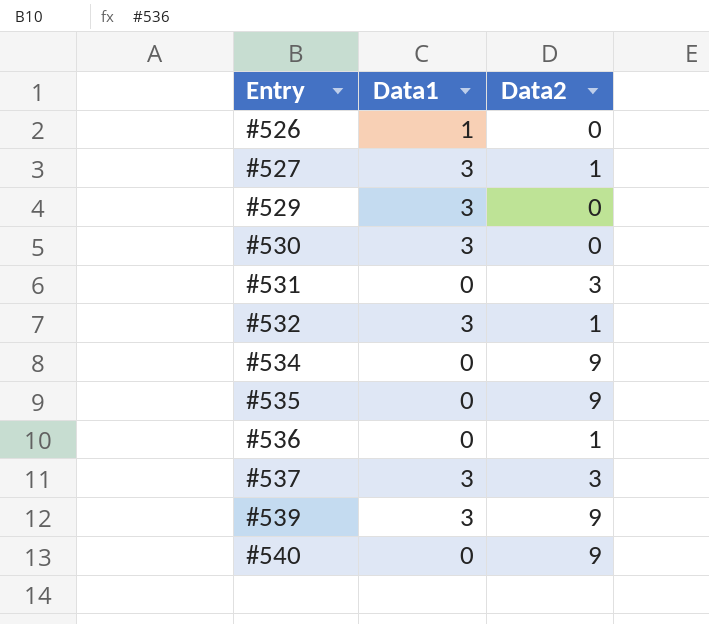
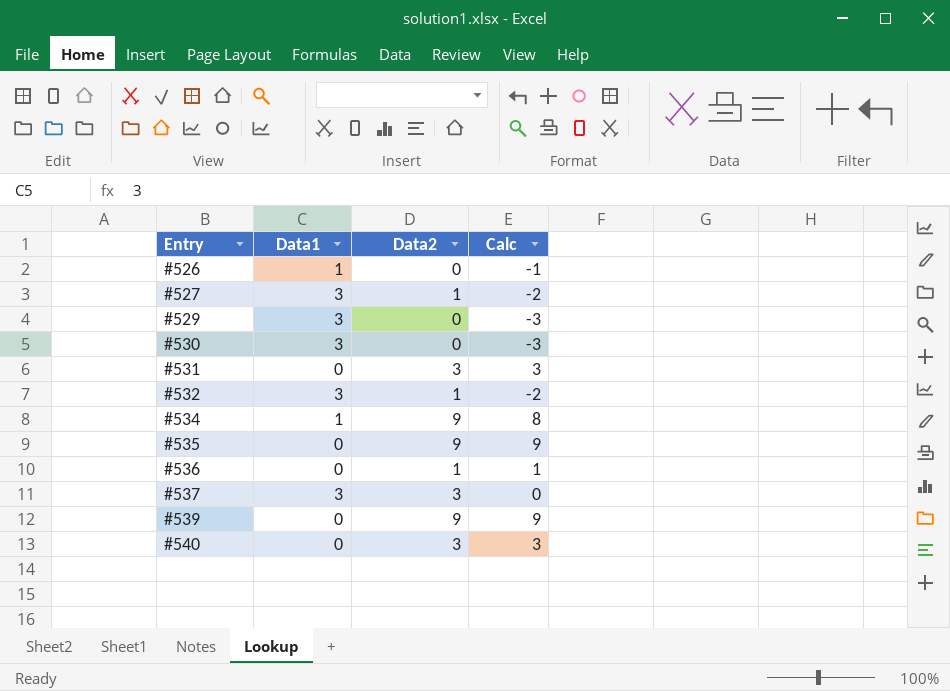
column Calc | formula: none -> [Data2] - [Data1]
#534 | Data1: 0 -> 1
#539 | Data1: 3 -> 0
#540 | Data2: 9 -> 3

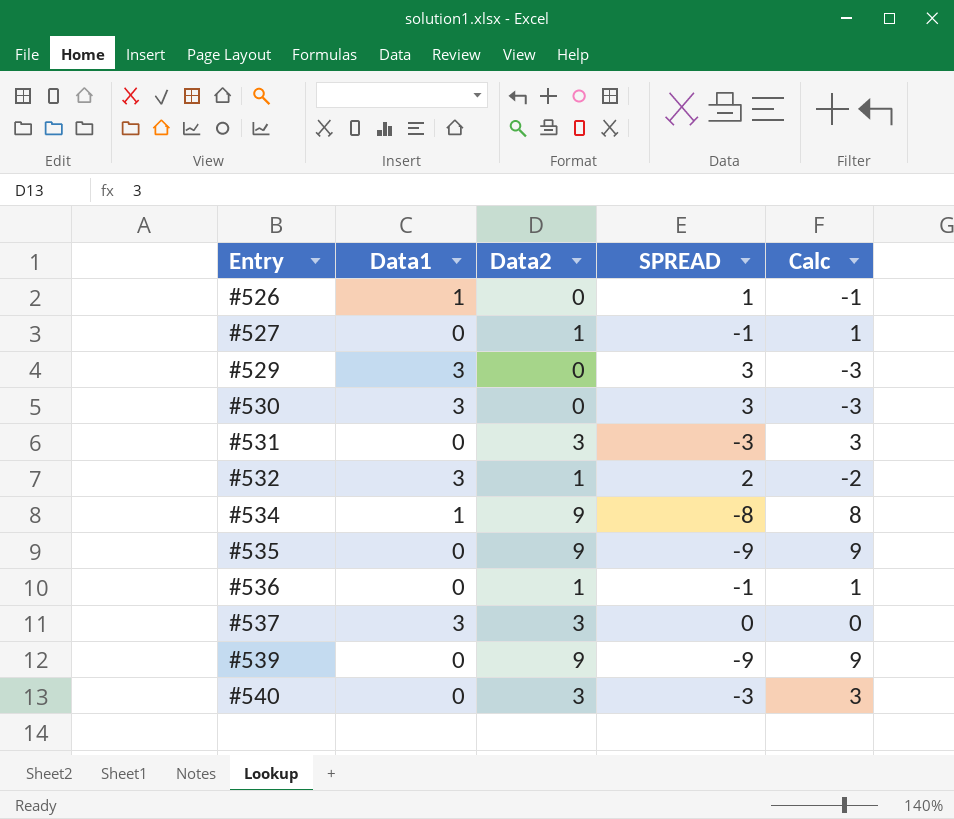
column SPREAD | formula: none -> [Data1] - [Data2]
#527 | Data1: 3 -> 0
#527 | Calc: -2 -> 1

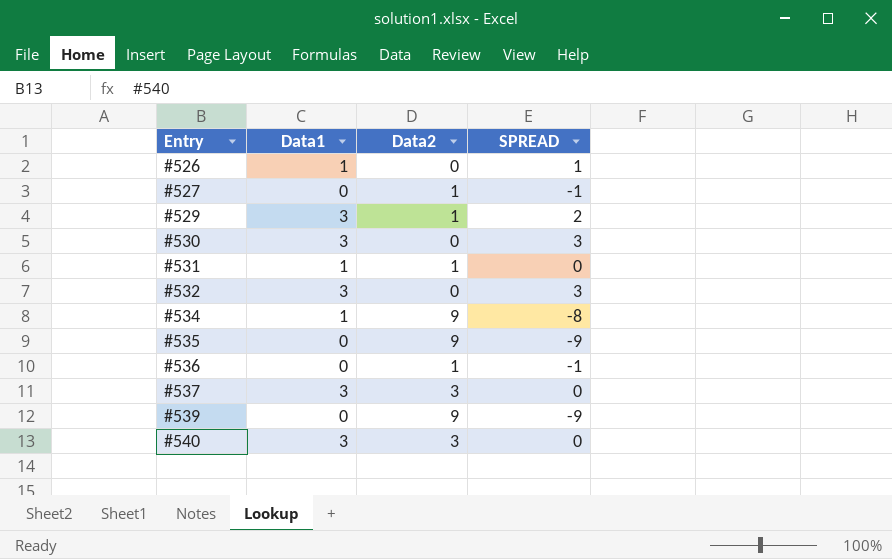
column Calc | formula: [Data2] - [Data1] -> none
#529 | Data2: 0 -> 1
#529 | SPREAD: 3 -> 2
#531 | Data1: 0 -> 1
#531 | Data2: 3 -> 1
#531 | SPREAD: -3 -> 0
#532 | Data2: 1 -> 0
#532 | SPREAD: 2 -> 3
#540 | Data1: 0 -> 3
#540 | SPREAD: -3 -> 0

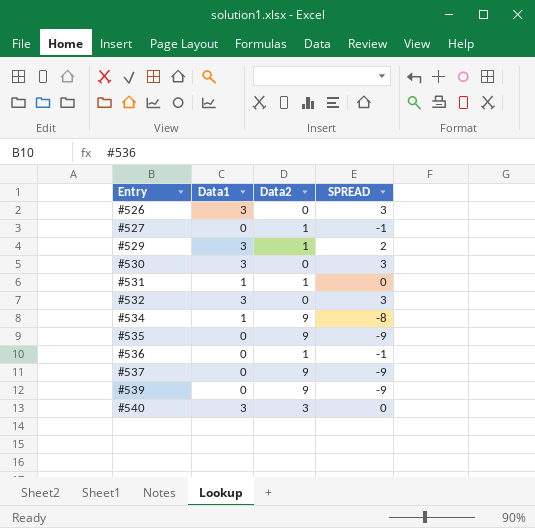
#526 | Data1: 1 -> 3
#526 | SPREAD: 1 -> 3
#537 | Data1: 3 -> 0
#537 | Data2: 3 -> 9
#537 | SPREAD: 0 -> -9

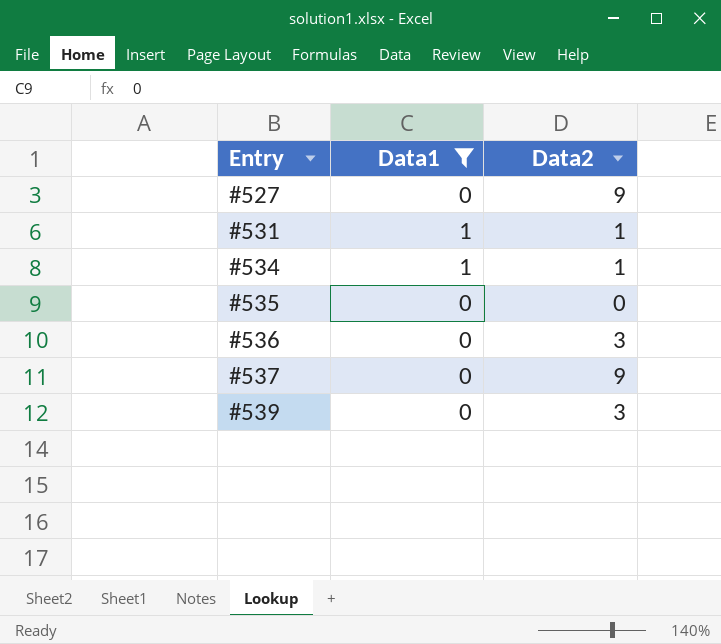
filter: none -> Data1 != 3
column SPREAD | formula: [Data1] - [Data2] -> none
#527 | Data2: 1 -> 9
#534 | Data2: 9 -> 1
#535 | Data2: 9 -> 0
#536 | Data2: 1 -> 3
#539 | Data2: 9 -> 3

